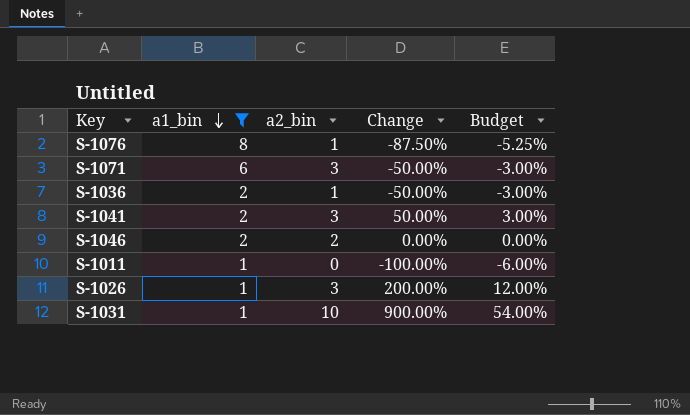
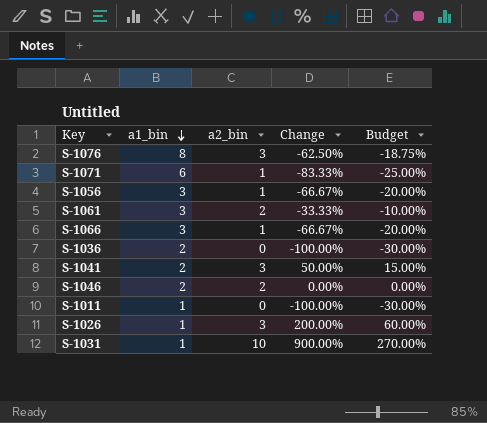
filter: a1_bin != 3 -> none
column Budget | formula: [Change] * 0.06 -> [Change] * 0.3
S-1076 | a2_bin: 1 -> 3
S-1076 | Change: -87.50% -> -62.50%
S-1071 | a2_bin: 3 -> 1
S-1071 | Change: -50.00% -> -83.33%
S-1036 | a2_bin: 1 -> 0
S-1036 | Change: -50.00% -> -100.00%

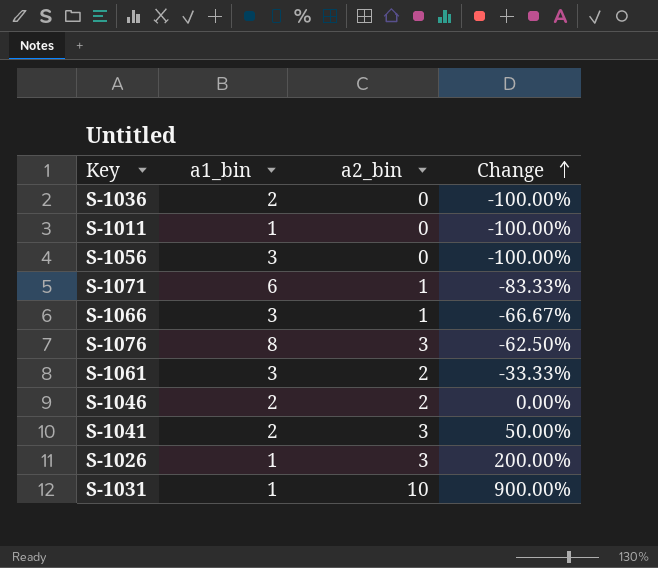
row order: a1_bin descending -> Change ascending
column Budget | formula: [Change] * 0.3 -> none
S-1056 | a2_bin: 1 -> 0
S-1056 | Change: -66.67% -> -100.00%

